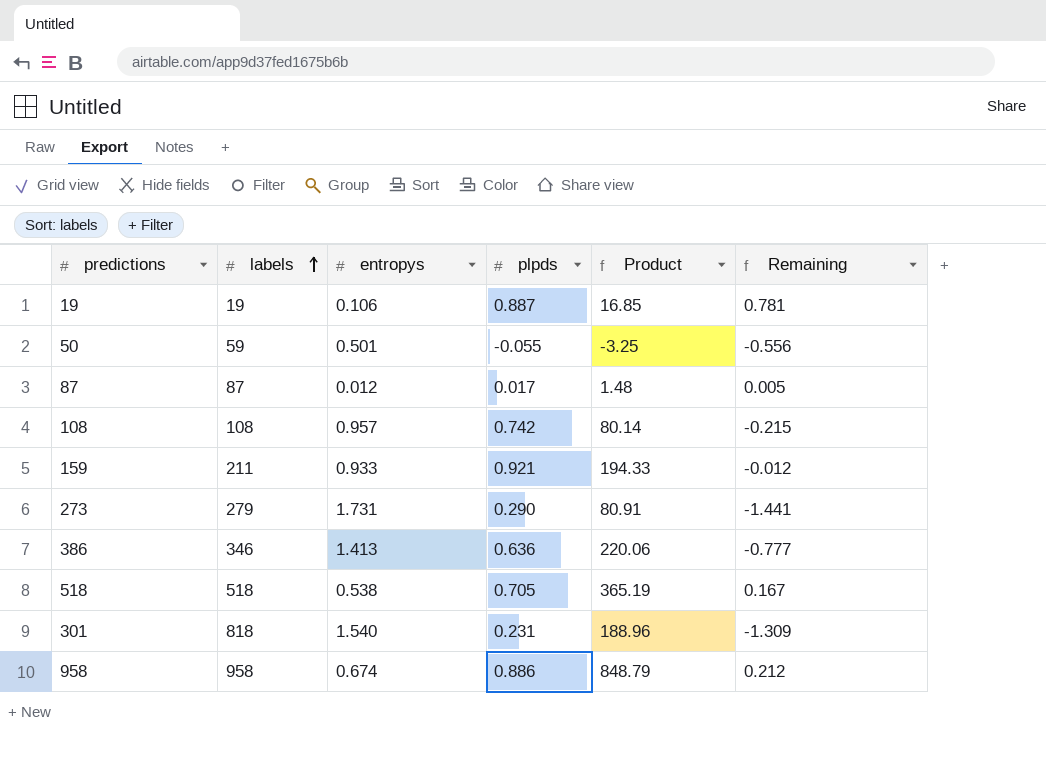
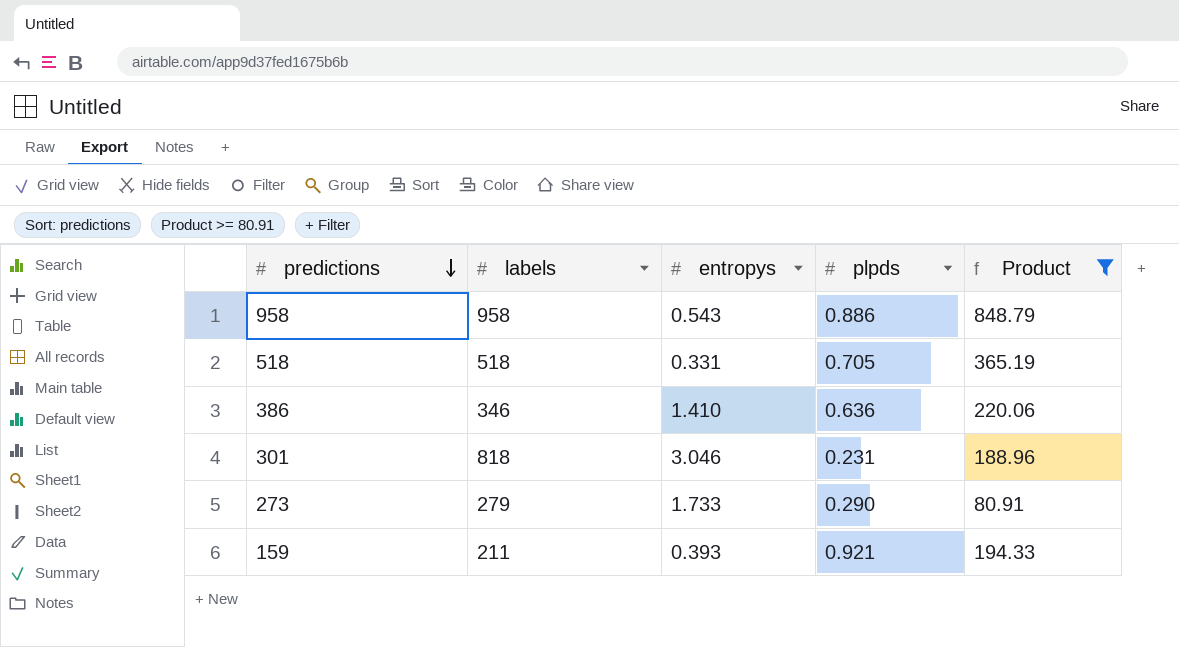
filter: none -> Product >= 80.91
row order: labels ascending -> predictions descending
column Remaining | formula: [plpds] - [entropys] -> none
958 | entropys: 0.674 -> 0.543
518 | entropys: 0.538 -> 0.331
386 | entropys: 1.413 -> 1.410
301 | entropys: 1.540 -> 3.046
273 | entropys: 1.731 -> 1.733
159 | entropys: 0.933 -> 0.393

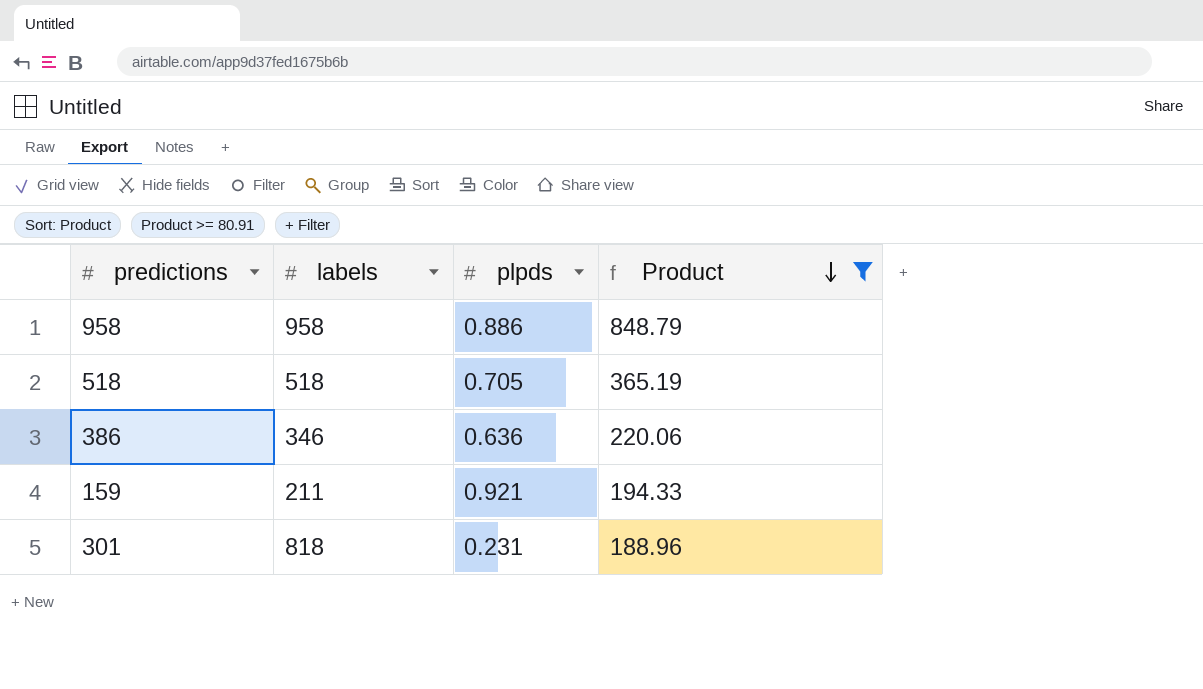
row order: predictions descending -> Product descending
column entropys | position: 3 -> none
row 273: 279 | 1.733 | 0.290 | 80.91 -> none

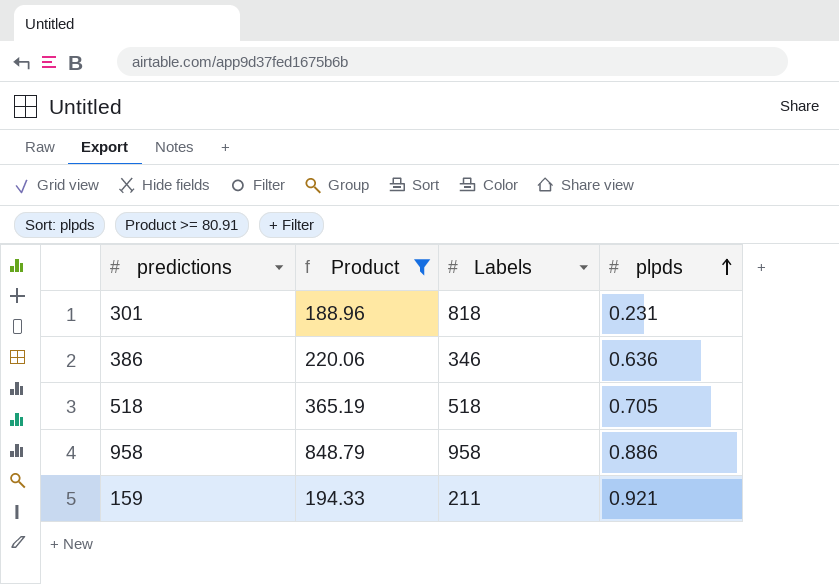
row order: Product descending -> plpds ascending
column Product | position: 4 -> 2
column name: labels -> Labels

